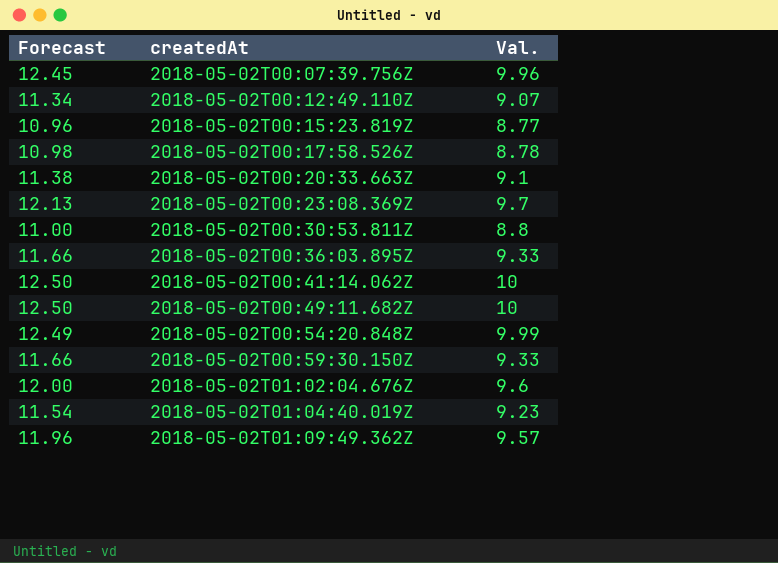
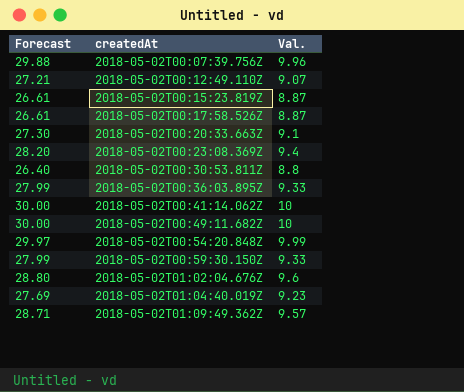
column Forecast | formula: [Val.] * 1.25 -> [Val.] * 3
2018-05-02T00:15:23.819Z | Val.: 8.77 -> 8.87
2018-05-02T00:17:58.526Z | Val.: 8.78 -> 8.87
2018-05-02T00:23:08.369Z | Val.: 9.7 -> 9.4

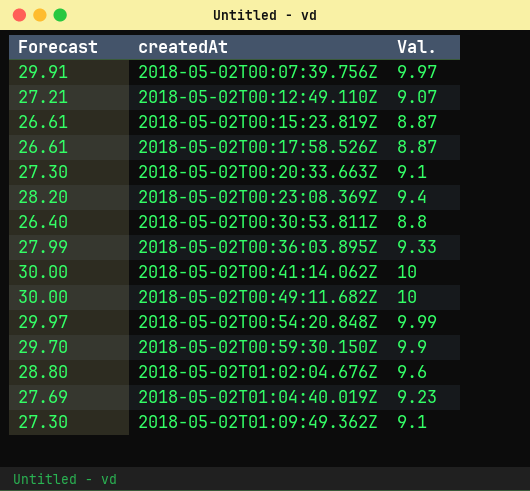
2018-05-02T00:07:39.756Z | Forecast: 29.88 -> 29.91
2018-05-02T00:07:39.756Z | Val.: 9.96 -> 9.97
2018-05-02T00:59:30.150Z | Forecast: 27.99 -> 29.70
2018-05-02T00:59:30.150Z | Val.: 9.33 -> 9.9
2018-05-02T01:09:49.362Z | Forecast: 28.71 -> 27.30
2018-05-02T01:09:49.362Z | Val.: 9.57 -> 9.1

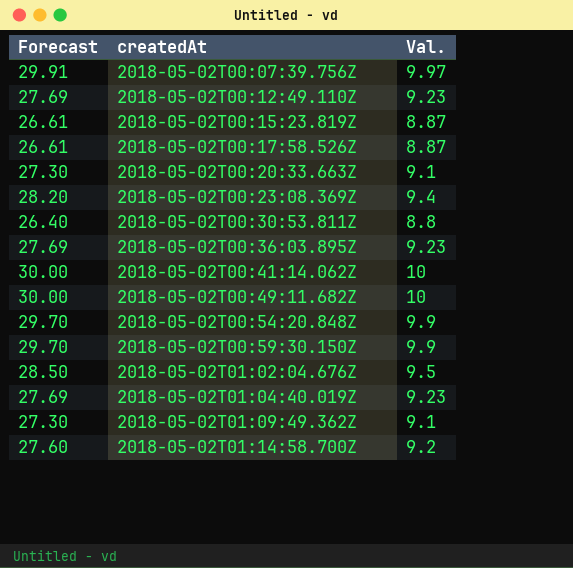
2018-05-02T00:12:49.110Z | Forecast: 27.21 -> 27.69
2018-05-02T00:12:49.110Z | Val.: 9.07 -> 9.23
2018-05-02T00:36:03.895Z | Forecast: 27.99 -> 27.69
2018-05-02T00:36:03.895Z | Val.: 9.33 -> 9.23
2018-05-02T00:54:20.848Z | Forecast: 29.97 -> 29.70
2018-05-02T00:54:20.848Z | Val.: 9.99 -> 9.9
2018-05-02T01:02:04.676Z | Forecast: 28.80 -> 28.50
2018-05-02T01:02:04.676Z | Val.: 9.6 -> 9.5
row 2018-05-02T01:14:58.700Z: none -> 27.60 | 9.2

